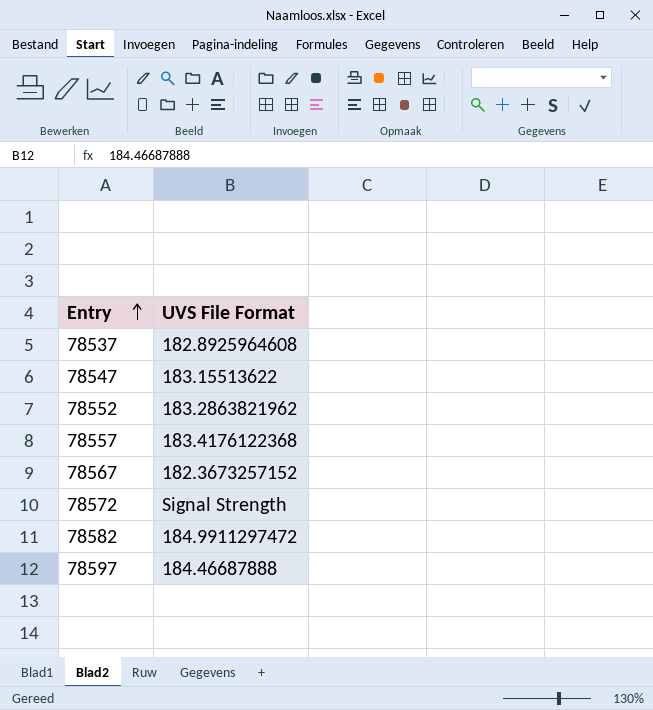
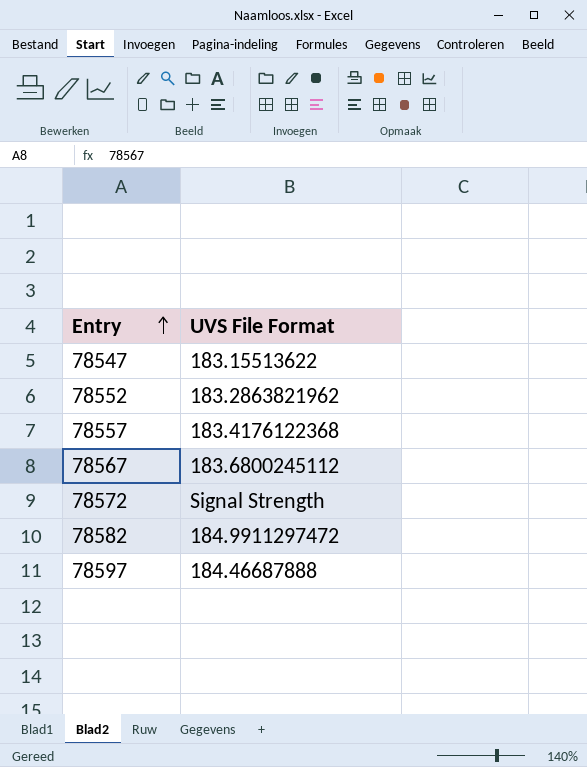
row 78537: 182.8925964608 -> none
78567 | UVS File Format: 182.3673257152 -> 183.6800245112

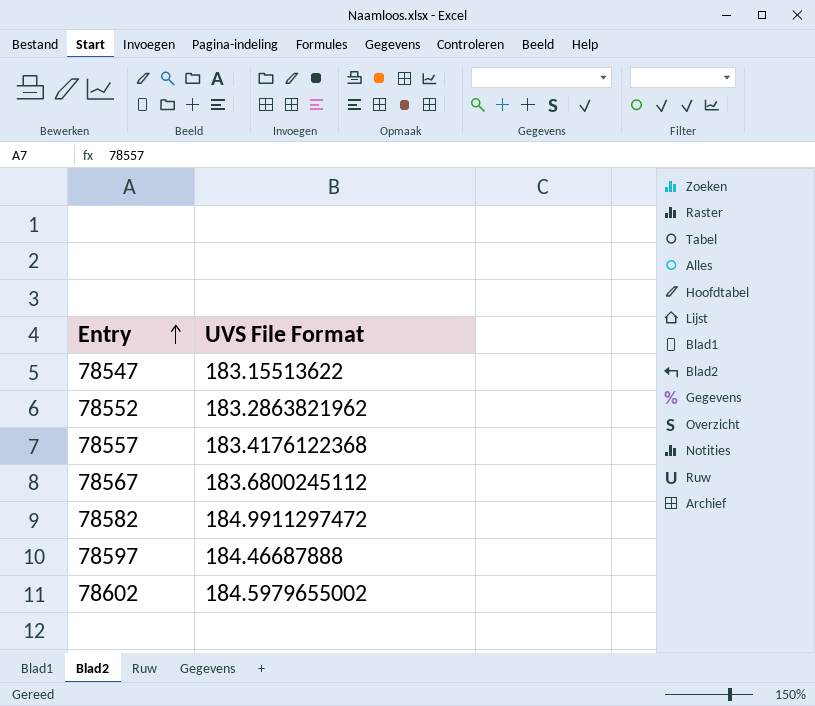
row 78572: Signal Strength -> none
row 78602: none -> 184.5979655002

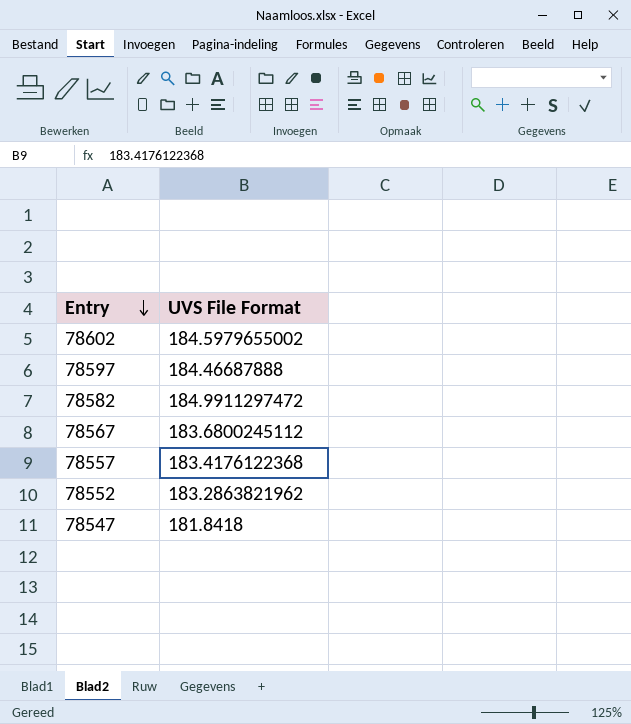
row order: Entry ascending -> Entry descending
78547 | UVS File Format: 183.15513622 -> 181.8418

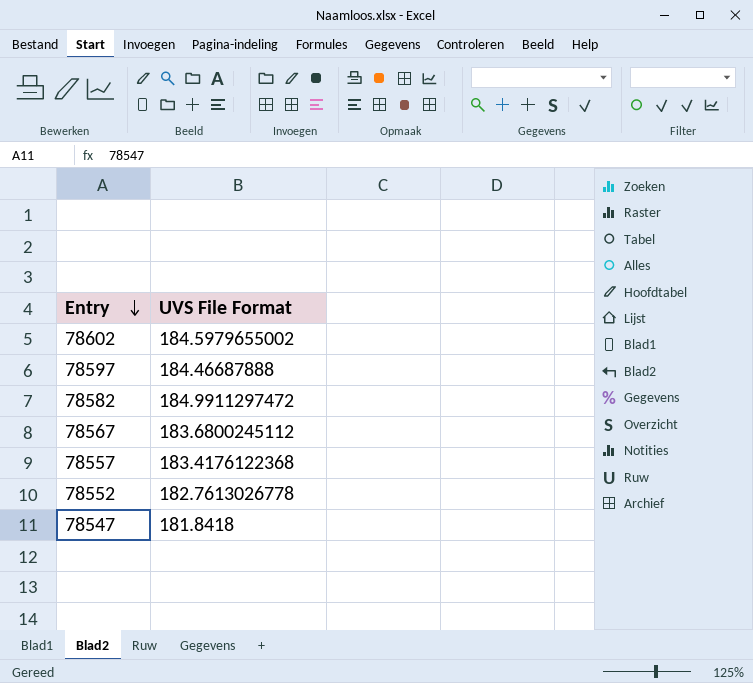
78552 | UVS File Format: 183.2863821962 -> 182.7613026778

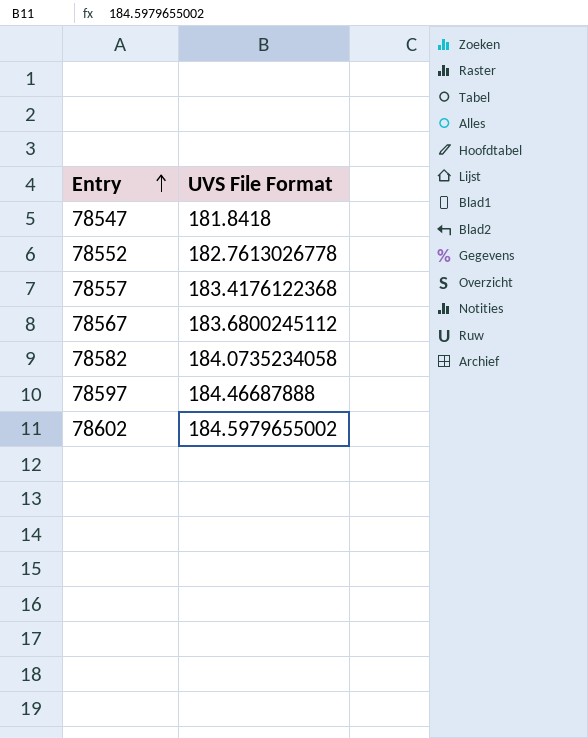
row order: Entry descending -> Entry ascending
78582 | UVS File Format: 184.9911297472 -> 184.0735234058

